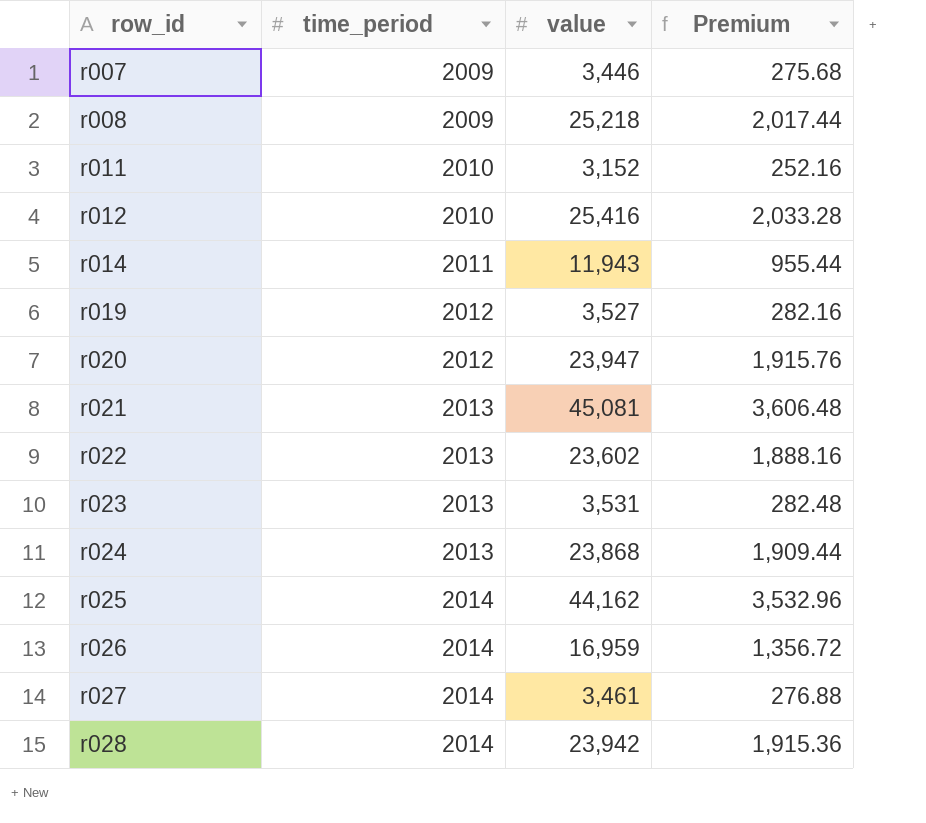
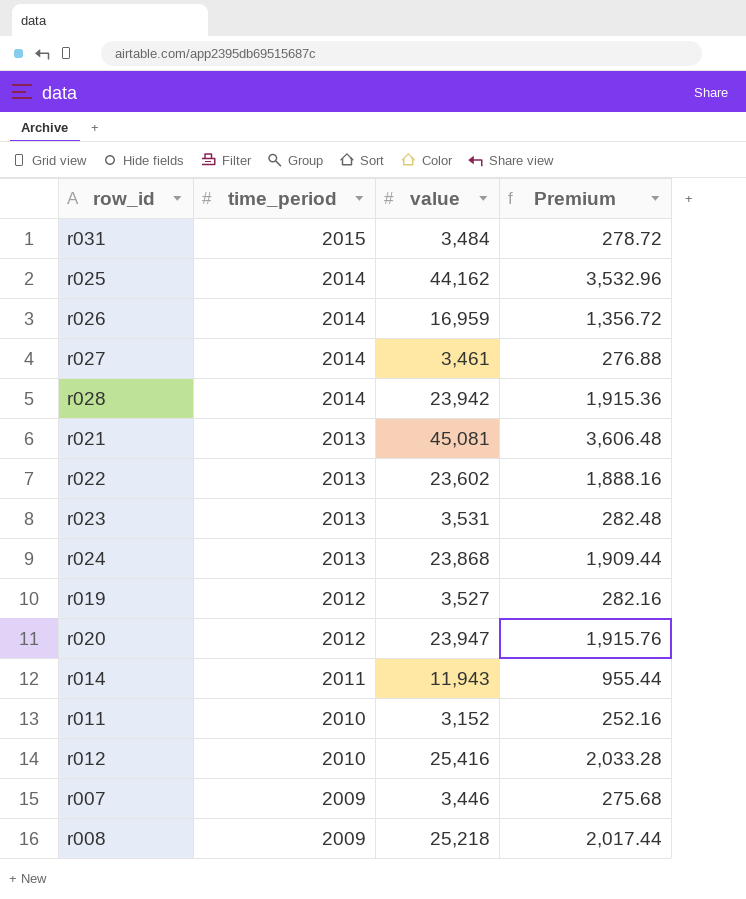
row order: row_id ascending -> time_period descending
row r031: none -> 2015 | 3,484 | 278.72

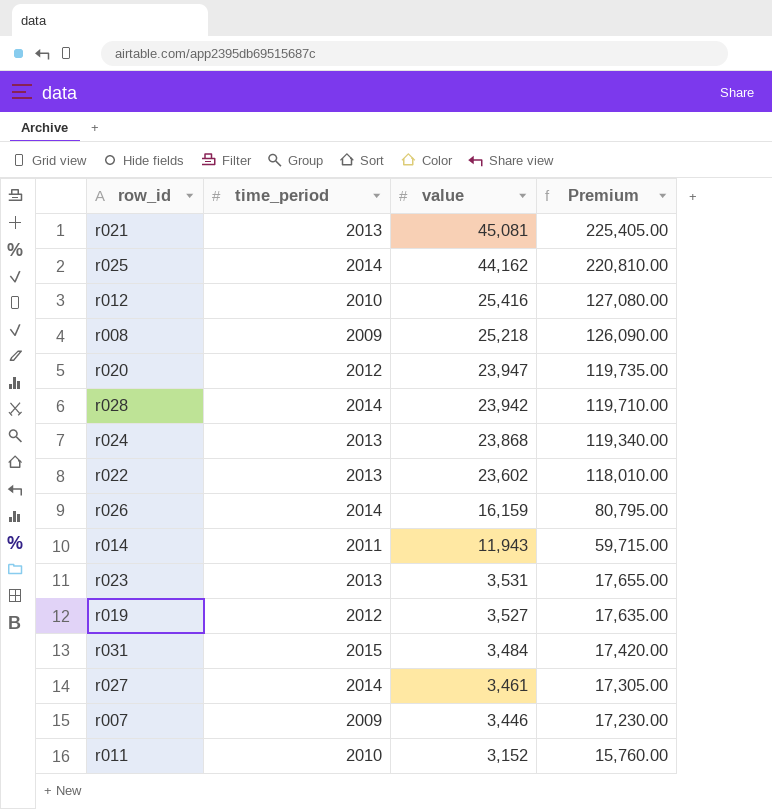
row order: time_period descending -> value descending
column Premium | formula: [value] * 0.08 -> [value] * 5
r026 | value: 16,959 -> 16,159

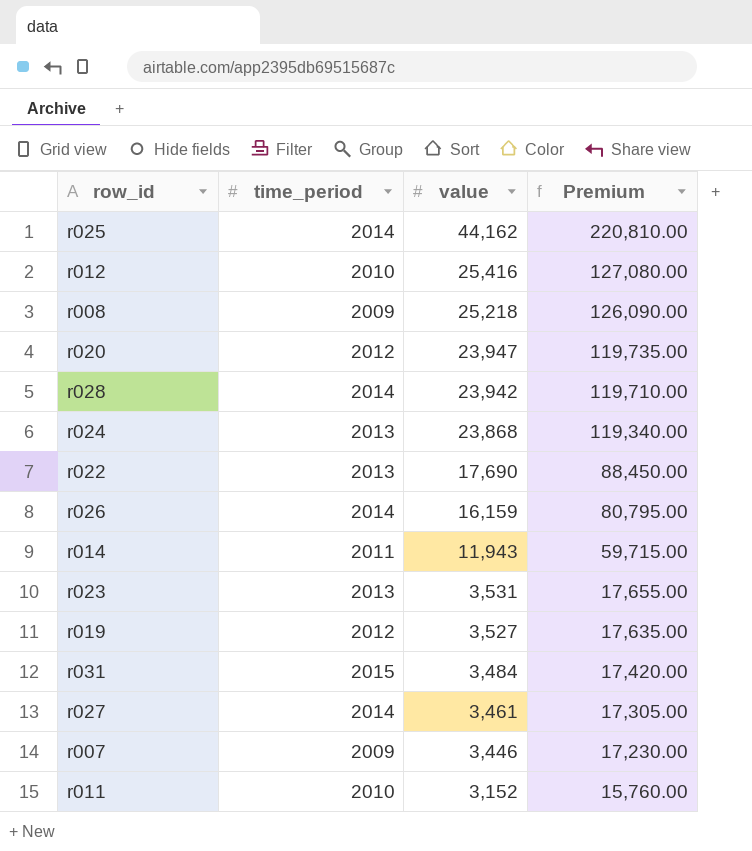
row r021: 2013 | 45,081 | 225,405.00 -> none
r022 | value: 23,602 -> 17,690
r022 | Premium: 118,010.00 -> 88,450.00

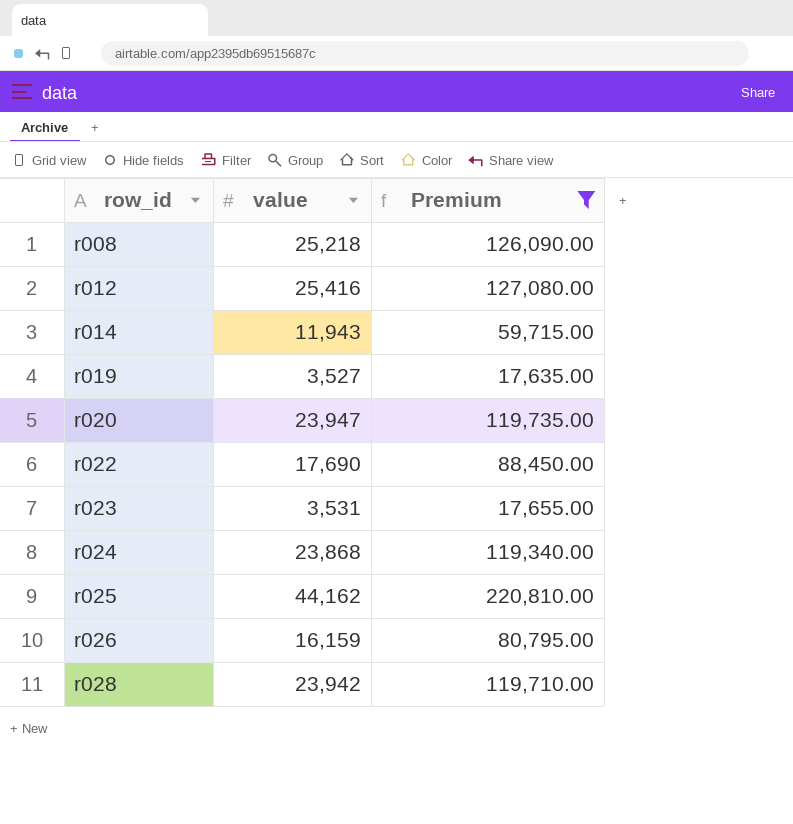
filter: none -> Premium >= 17,635.00
row order: value descending -> row_id ascending
column time_period | position: 2 -> none

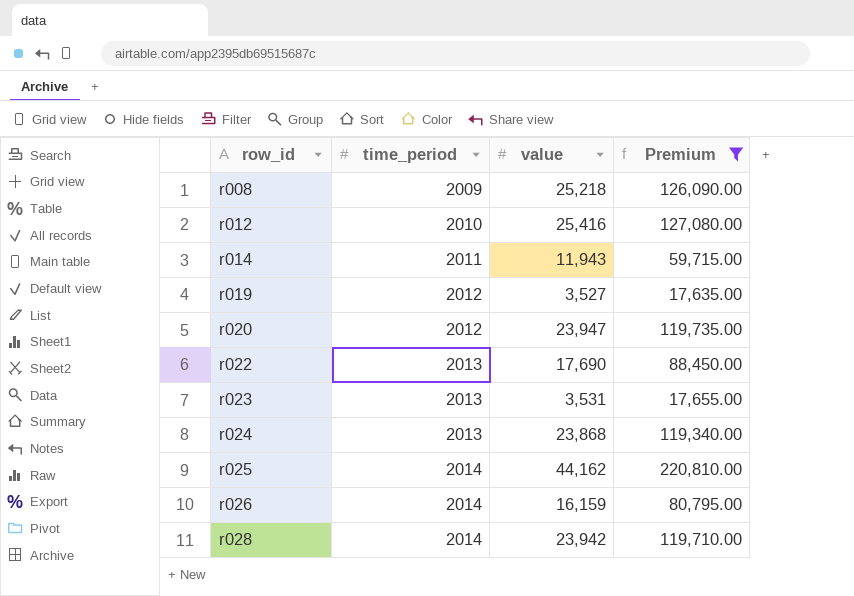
column time_period | position: none -> 2

